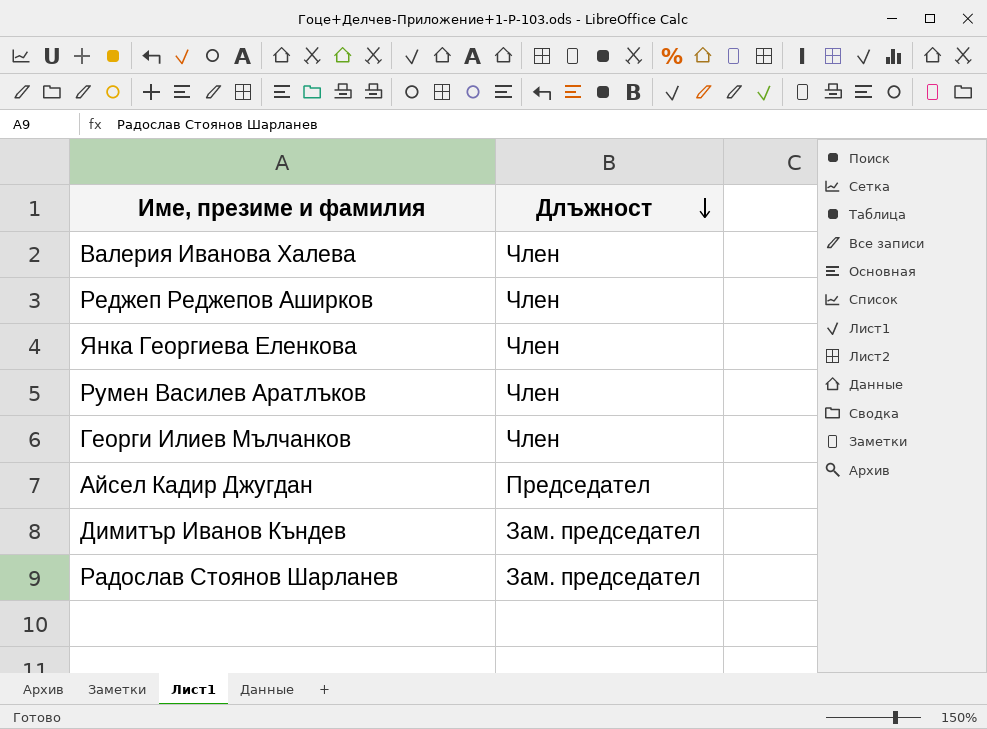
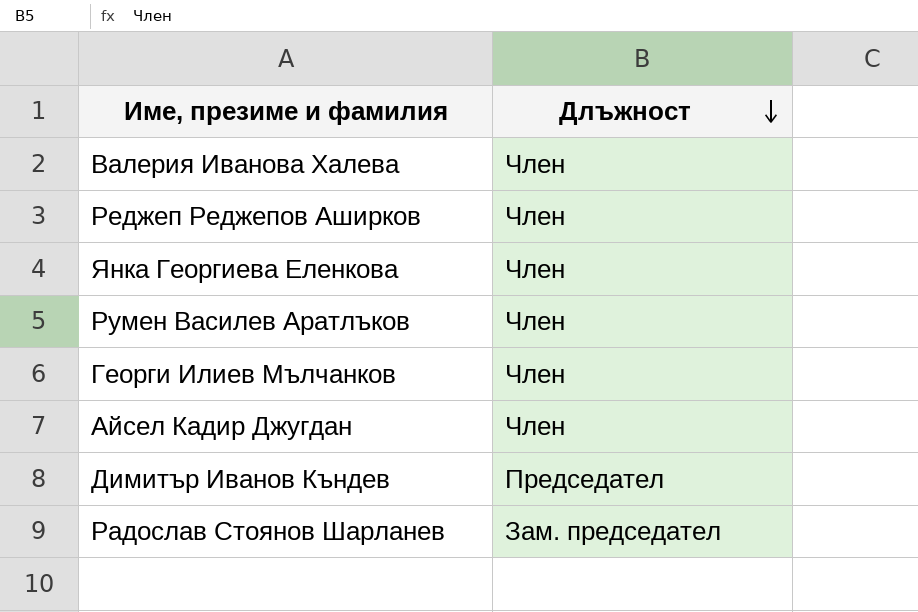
Айсел Кадир Джугдан | Длъжност: Председател -> Член
Димитър Иванов Къндев | Длъжност: Зам. председател -> Председател

